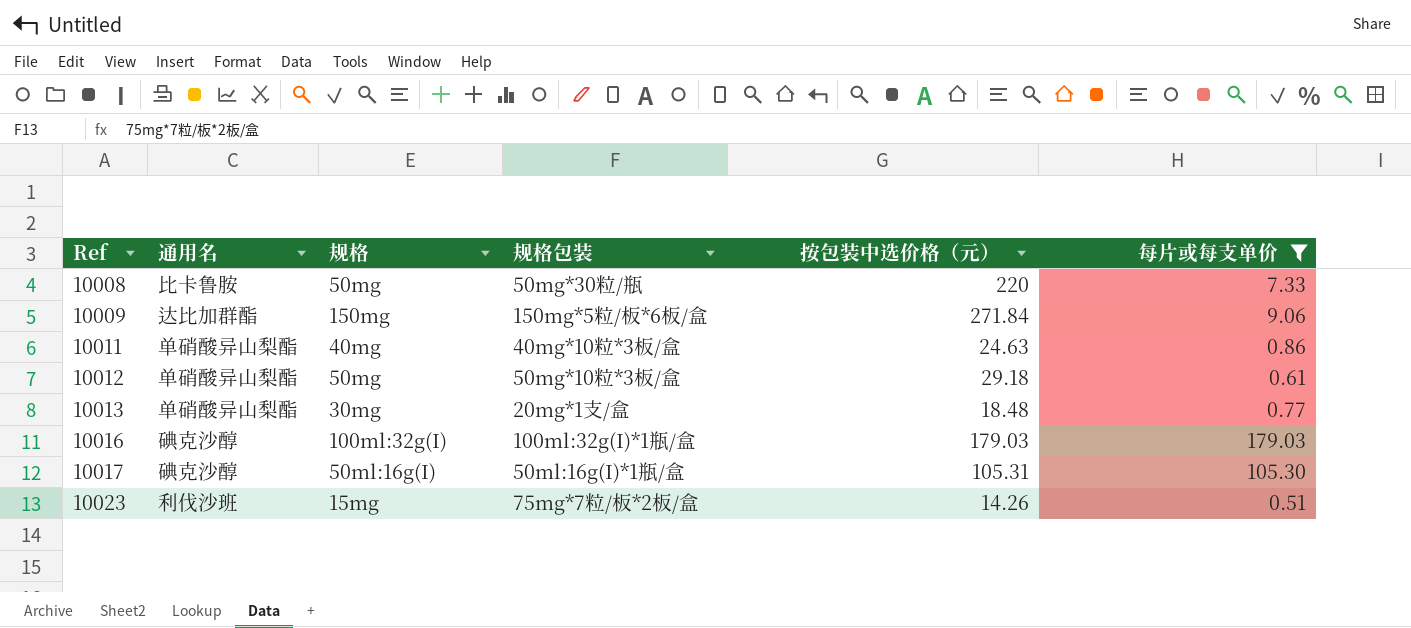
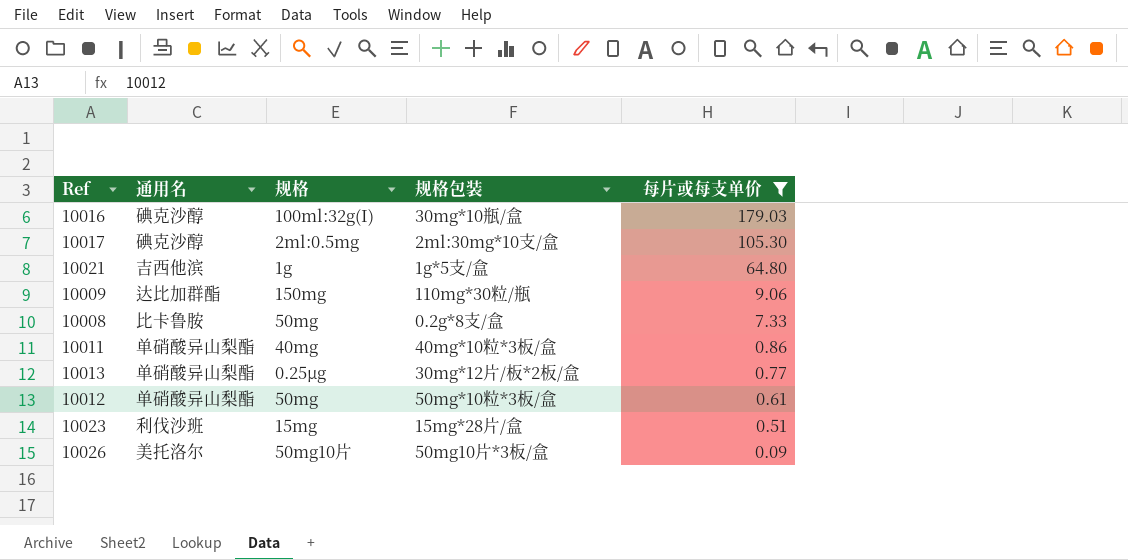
row order: Ref ascending -> 每片或每支单价 descending
column 按包装中选价格（元） | position: 5 -> none
10016 | 规格包装: 100ml:32g(I)*1瓶/盒 -> 30mg*10瓶/盒
10017 | 规格: 50ml:16g(I) -> 2ml:0.5mg
10017 | 规格包装: 50ml:16g(I)*1瓶/盒 -> 2ml:30mg*10支/盒
row 10021: none -> 吉西他滨 | 1g | 1g*5支/盒 | 64.80
10009 | 规格包装: 150mg*5粒/板*6板/盒 -> 110mg*30粒/瓶
10008 | 规格包装: 50mg*30粒/瓶 -> 0.2g*8支/盒
10013 | 规格: 30mg -> 0.25μg
10013 | 规格包装: 20mg*1支/盒 -> 30mg*12片/板*2板/盒
10023 | 规格包装: 75mg*7粒/板*2板/盒 -> 15mg*28片/盒
row 10026: none -> 美托洛尔 | 50mg10片 | 50mg10片*3板/盒 | 0.09

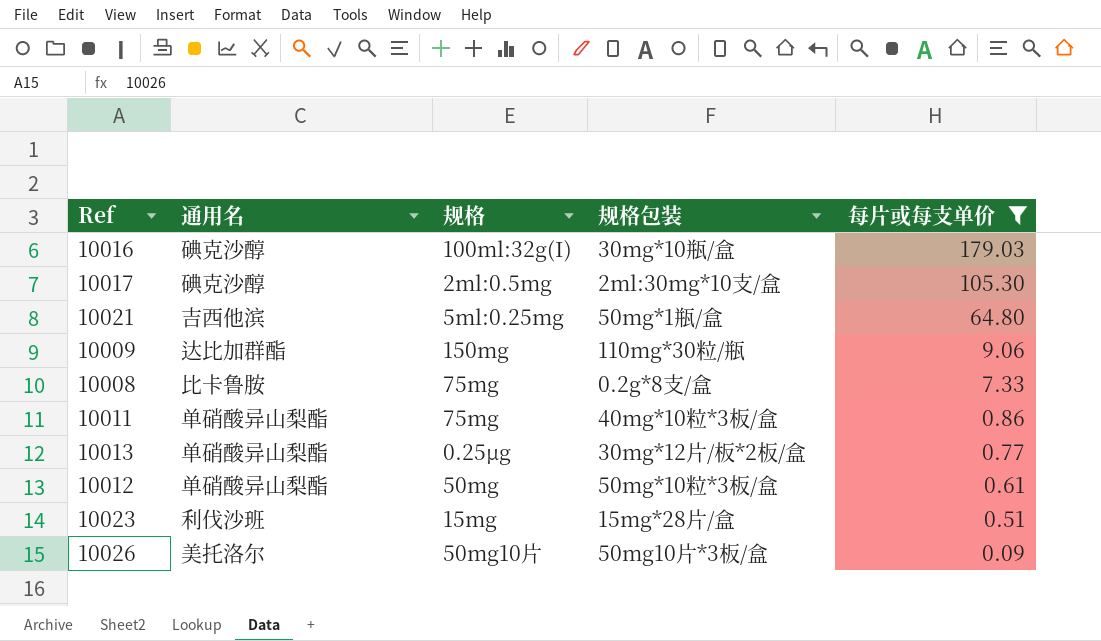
10021 | 规格: 1g -> 5ml:0.25mg
10021 | 规格包装: 1g*5支/盒 -> 50mg*1瓶/盒
10008 | 规格: 50mg -> 75mg
10011 | 规格: 40mg -> 75mg

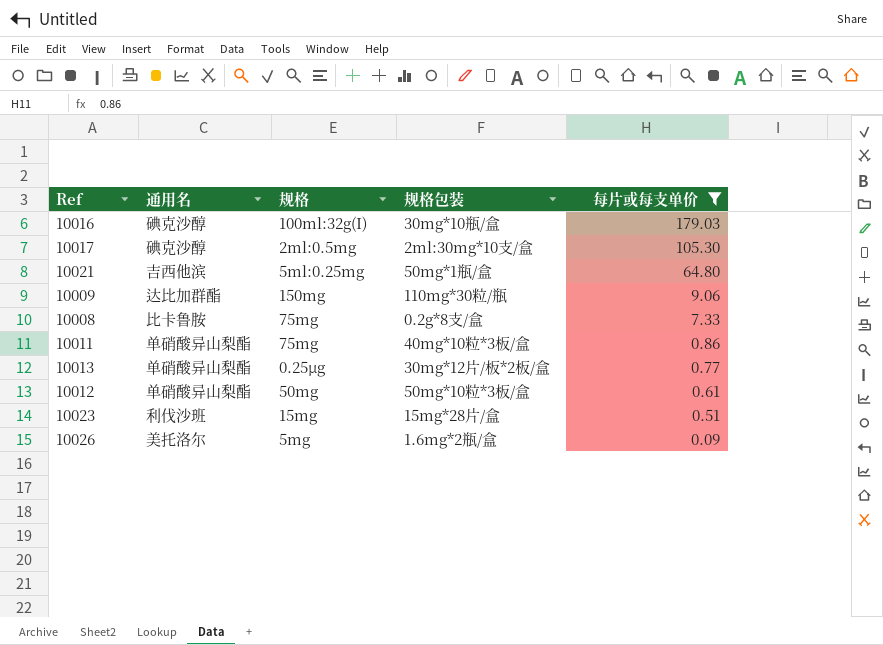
10026 | 规格: 50mg10片 -> 5mg
10026 | 规格包装: 50mg10片*3板/盒 -> 1.6mg*2瓶/盒

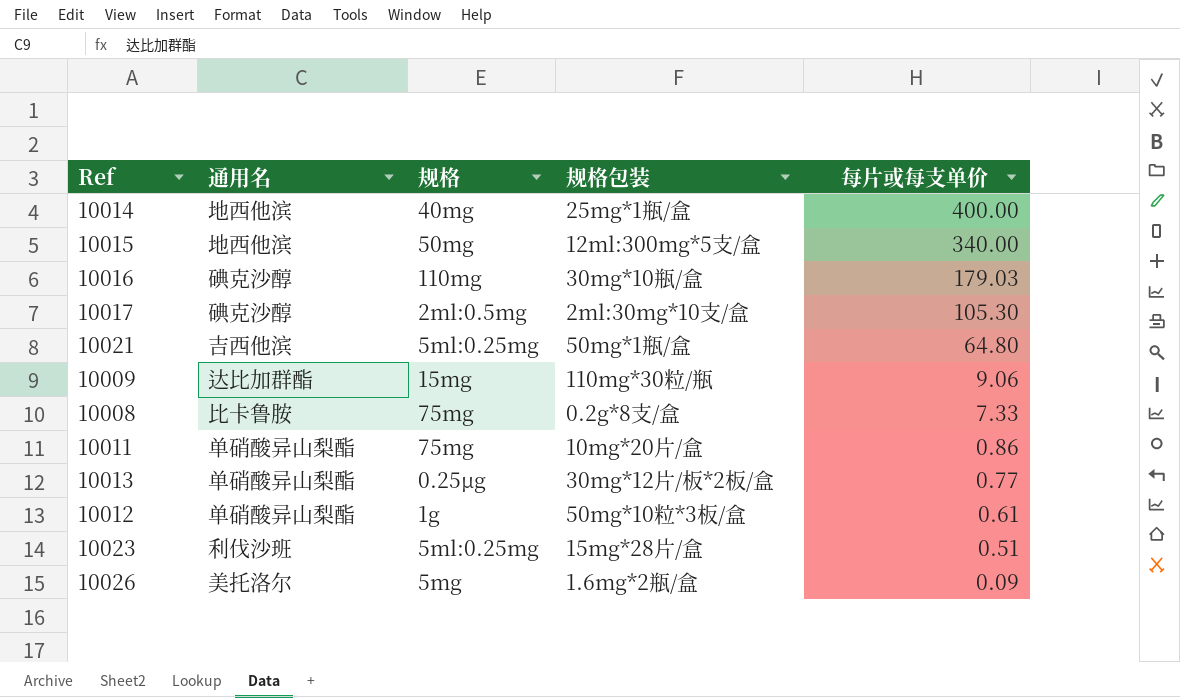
filter: 每片或每支单价 <= 179.03 -> none
10016 | 规格: 100ml:32g(I) -> 110mg
10009 | 规格: 150mg -> 15mg
10011 | 规格包装: 40mg*10粒*3板/盒 -> 10mg*20片/盒
10012 | 规格: 50mg -> 1g
10023 | 规格: 15mg -> 5ml:0.25mg

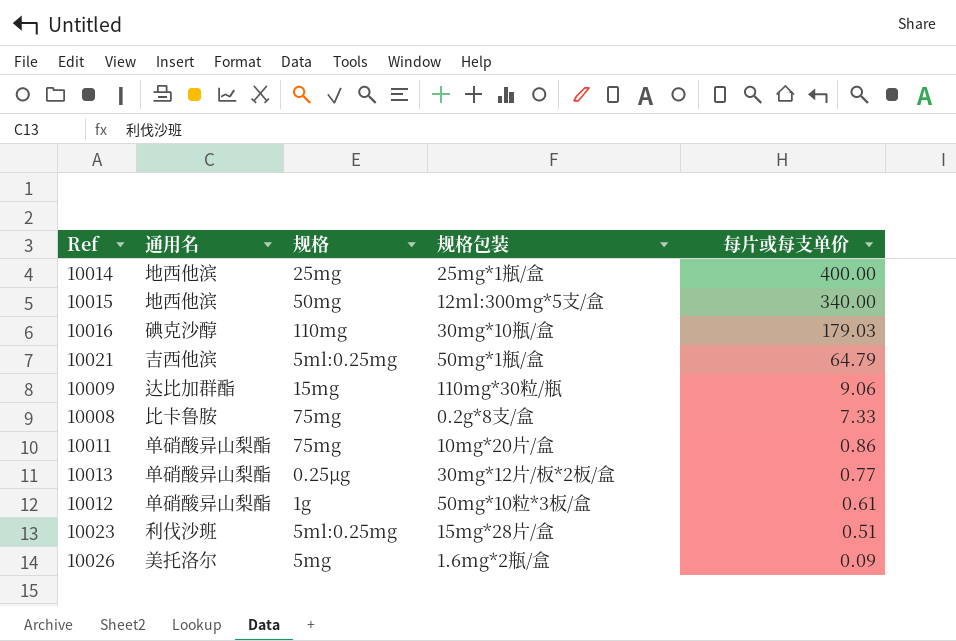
row 10017: 碘克沙醇 | 2ml:0.5mg | 2ml:30mg*10支/盒 | 105.30 -> none
10014 | 规格: 40mg -> 25mg
10021 | 每片或每支单价: 64.80 -> 64.79

